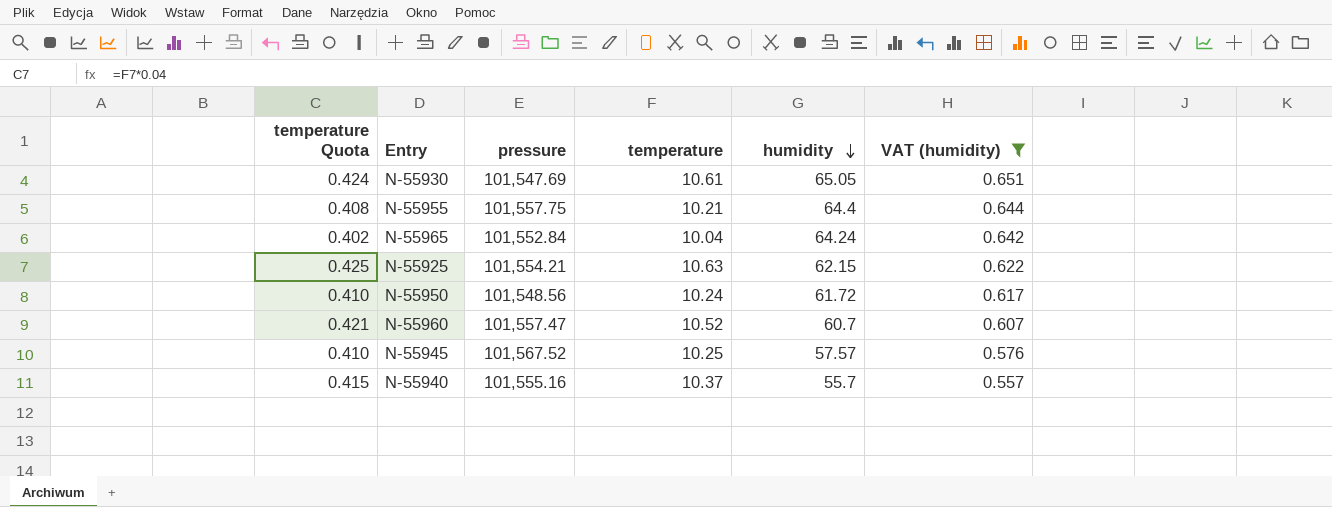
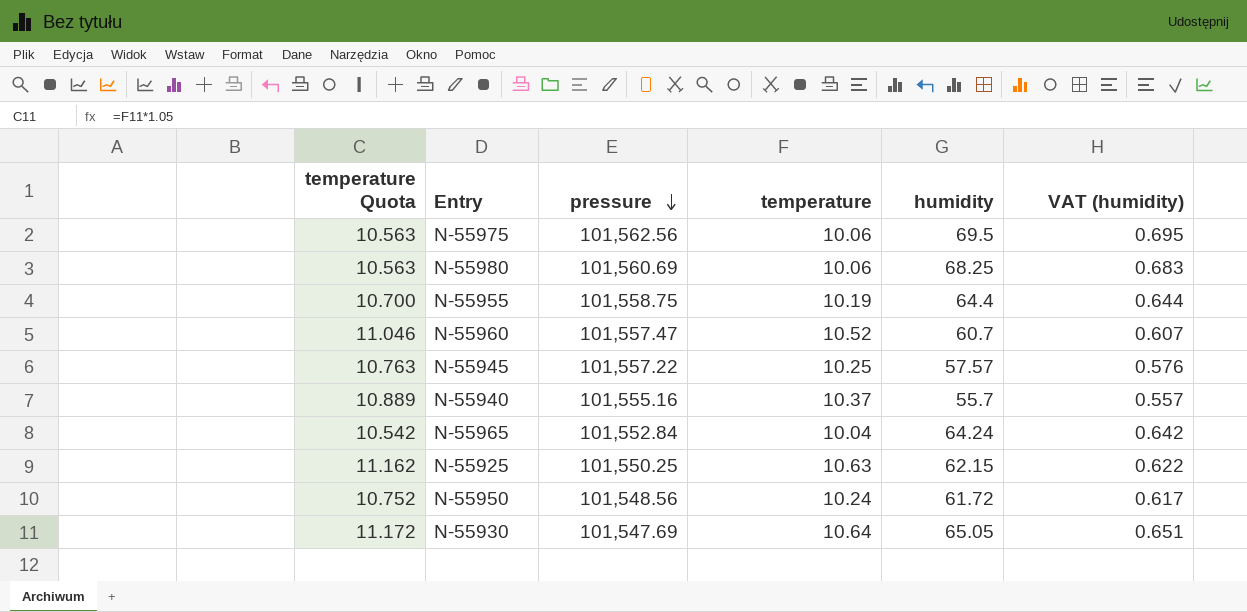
filter: VAT (humidity) <= 0.651 -> none
row order: humidity descending -> pressure descending
column temperature Quota | formula: [temperature] * 0.04 -> [temperature] * 1.05
N-55955 | pressure: 101,557.75 -> 101,558.75
N-55955 | temperature: 10.21 -> 10.19
N-55945 | pressure: 101,567.52 -> 101,557.22
N-55925 | pressure: 101,554.21 -> 101,550.25
N-55930 | temperature: 10.61 -> 10.64

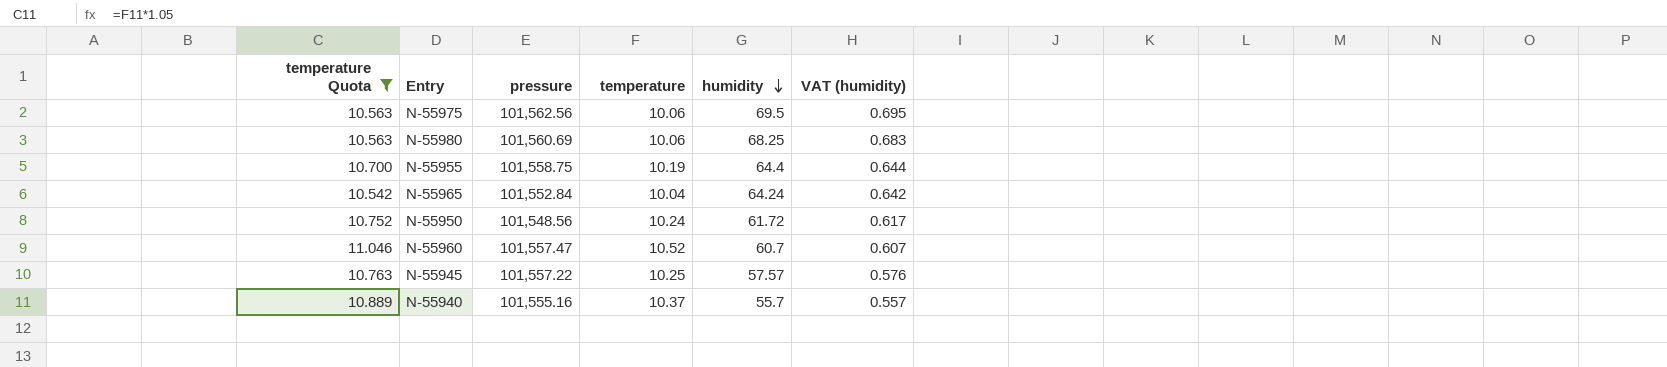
filter: none -> temperature Quota <= 11.046
row order: pressure descending -> humidity descending

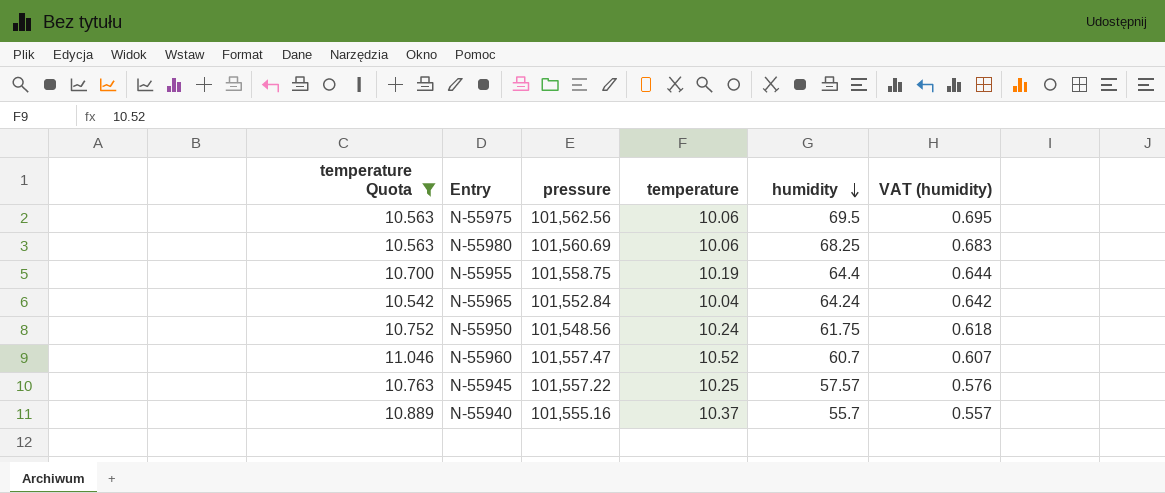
N-55950 | humidity: 61.72 -> 61.75
N-55950 | VAT (humidity): 0.617 -> 0.618

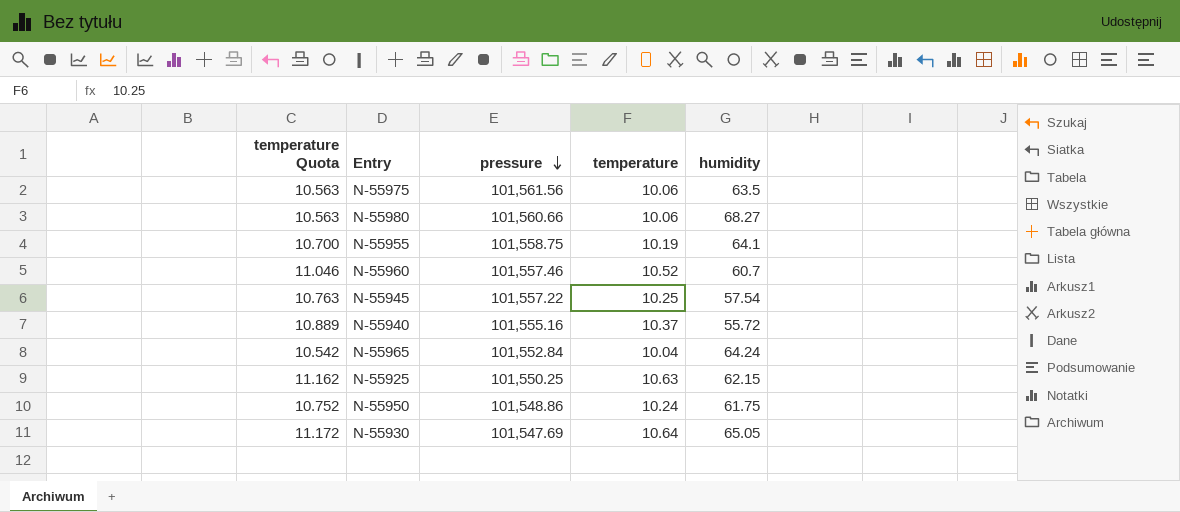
filter: temperature Quota <= 11.046 -> none
row order: humidity descending -> pressure descending
column VAT (humidity) | formula: [humidity] * 0.01 -> none
N-55975 | pressure: 101,562.56 -> 101,561.56
N-55975 | humidity: 69.5 -> 63.5
N-55980 | pressure: 101,560.69 -> 101,560.66
N-55980 | humidity: 68.25 -> 68.27
N-55955 | humidity: 64.4 -> 64.1
N-55960 | pressure: 101,557.47 -> 101,557.46
N-55945 | humidity: 57.57 -> 57.54
N-55940 | humidity: 55.7 -> 55.72
N-55950 | pressure: 101,548.56 -> 101,548.86

